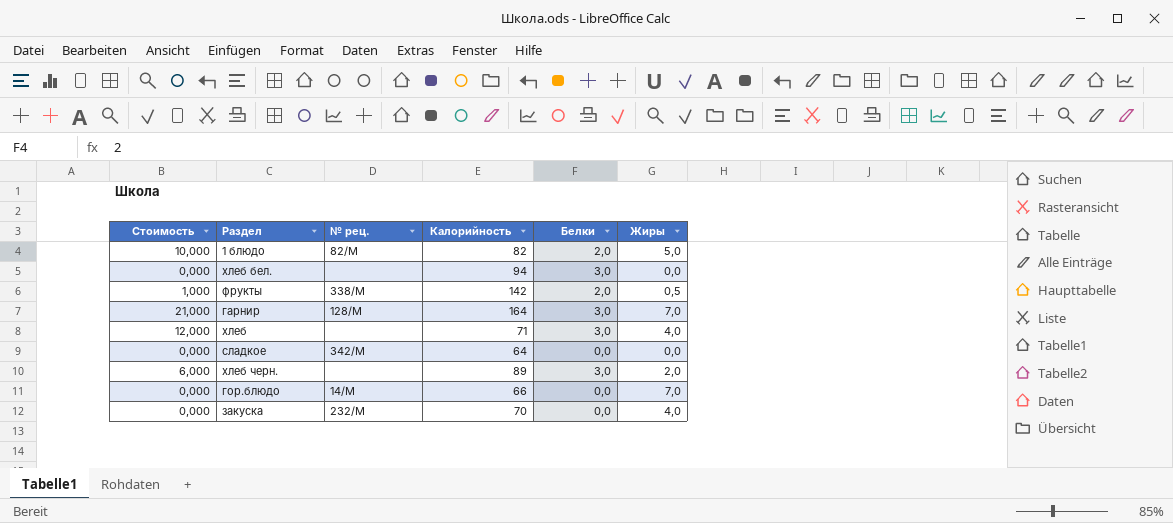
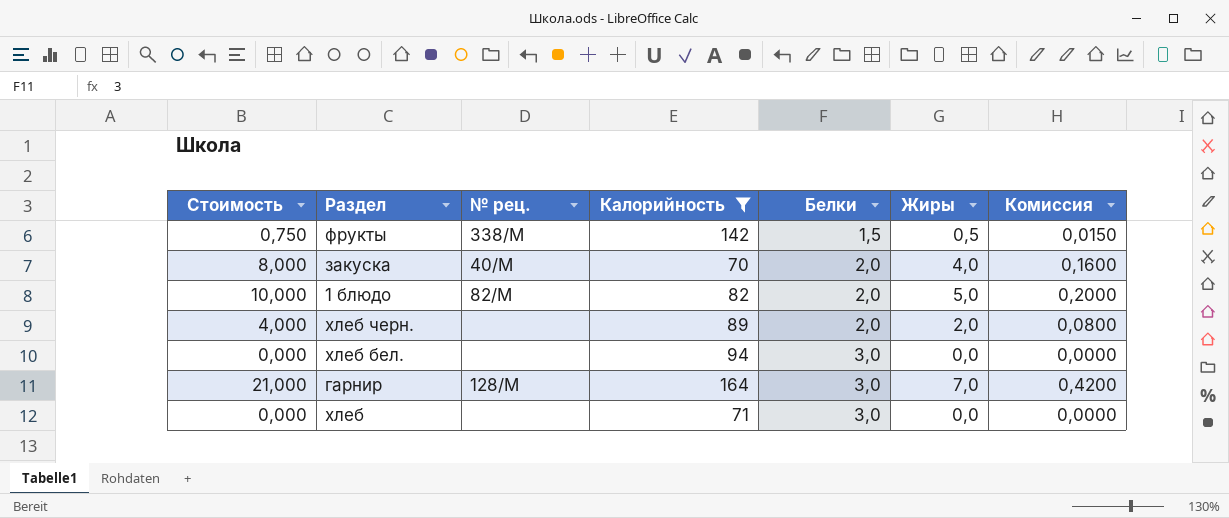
filter: none -> Калорийность >= 70
row order: none -> Белки ascending
column Комиссия | formula: none -> [Стоимость] * 0,02
фрукты | Стоимость: 1,000 -> 0,750
фрукты | Белки: 2,0 -> 1,5
закуска | Стоимость: 0,000 -> 8,000
закуска | № рец.: 232/М -> 40/М
закуска | Белки: 0,0 -> 2,0
хлеб черн. | Стоимость: 6,000 -> 4,000
хлеб черн. | Белки: 3,0 -> 2,0
хлеб | Стоимость: 12,000 -> 0,000
хлеб | Жиры: 4,0 -> 0,0

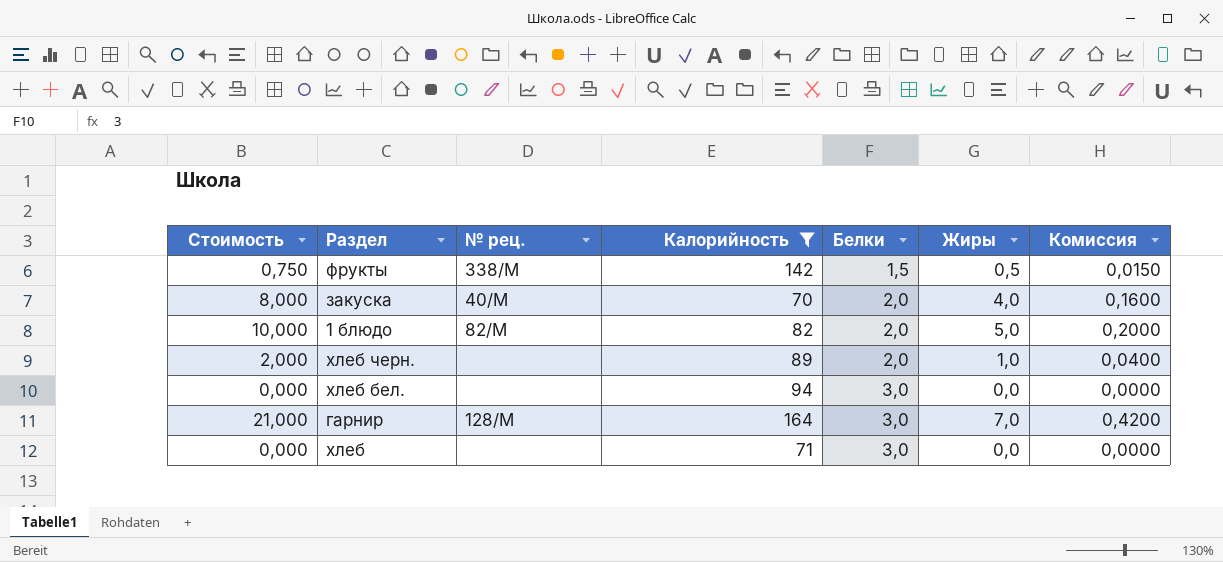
хлеб черн. | Стоимость: 4,000 -> 2,000
хлеб черн. | Жиры: 2,0 -> 1,0
хлеб черн. | Комиссия: 0,0800 -> 0,0400

